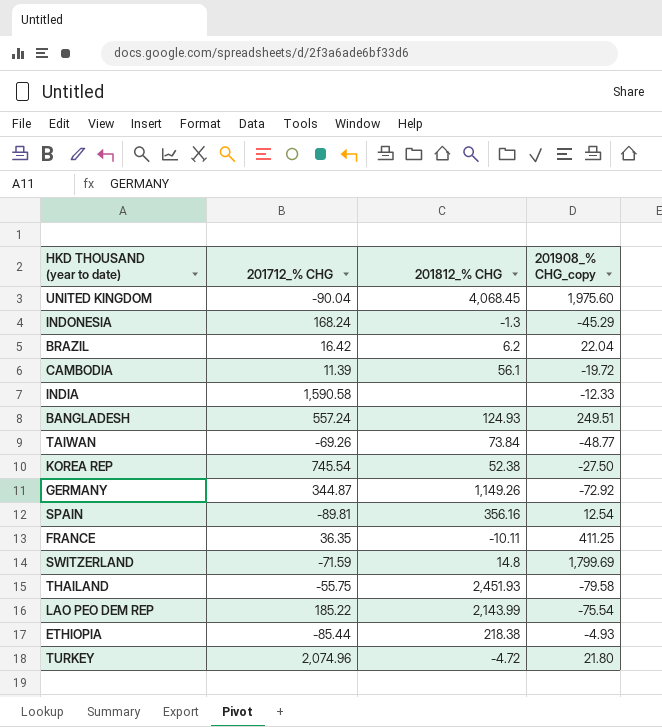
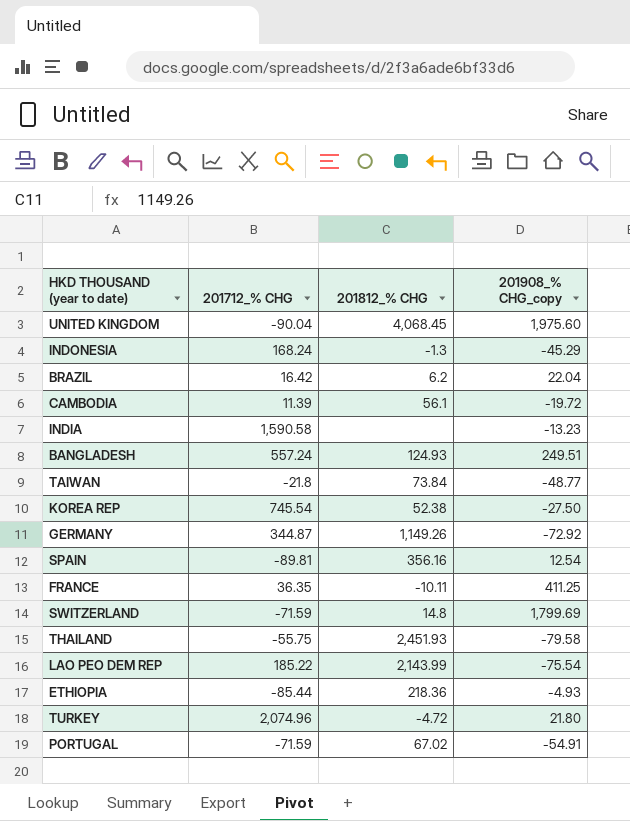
INDIA | 201908_% CHG_copy: -12.33 -> -13.23
TAIWAN | 201712_% CHG: -69.26 -> -21.8
ETHIOPIA | 201812_% CHG: 218.38 -> 218.36
row PORTUGAL: none -> -71.59 | 67.02 | -54.91

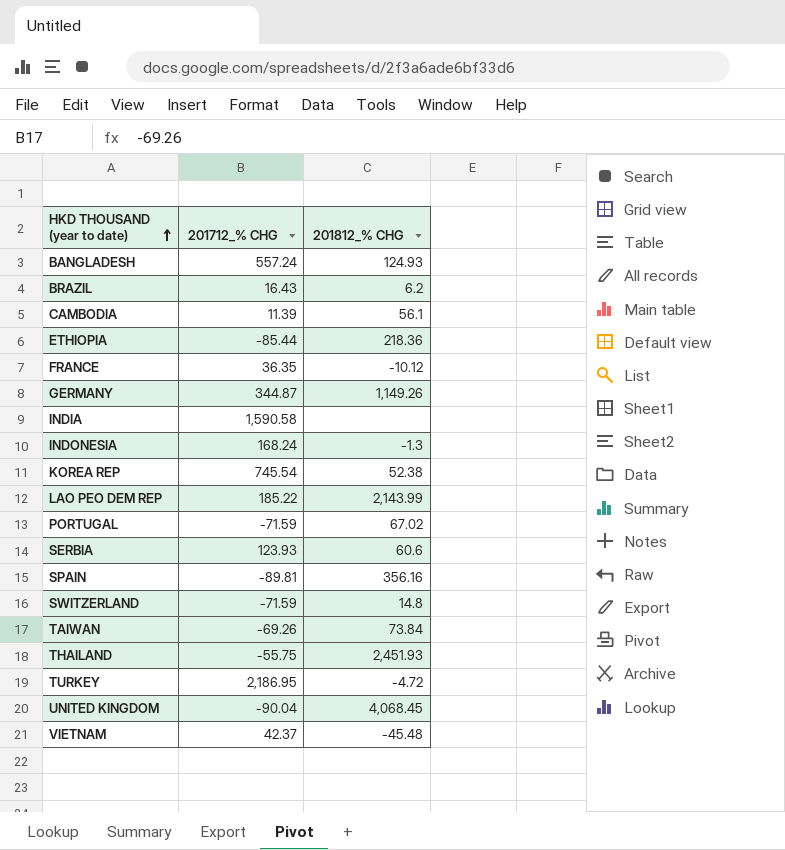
row order: none -> HKD THOUSAND (year to date) ascending
column 201908_% CHG_copy | position: 4 -> none
BRAZIL | 201712_% CHG: 16.42 -> 16.43
FRANCE | 201812_% CHG: -10.11 -> -10.12
row SERBIA: none -> 123.93 | 60.6
TAIWAN | 201712_% CHG: -21.8 -> -69.26
TURKEY | 201712_% CHG: 2,074.96 -> 2,186.95
row VIETNAM: none -> 42.37 | -45.48

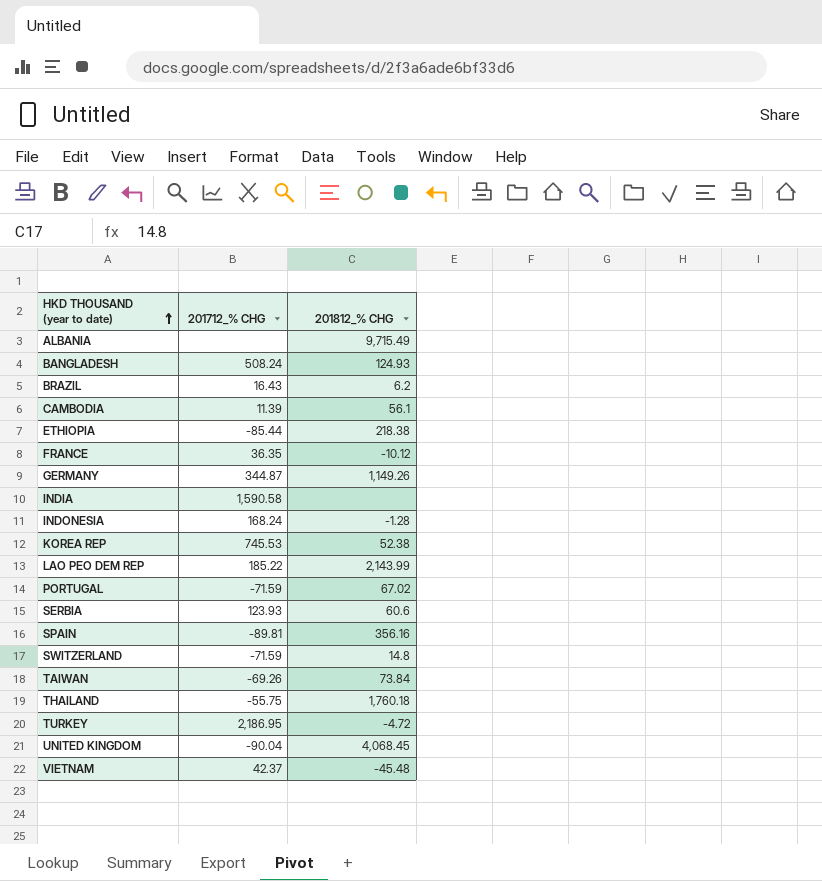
row ALBANIA: none -> none | 9,715.49
BANGLADESH | 201712_% CHG: 557.24 -> 508.24
ETHIOPIA | 201812_% CHG: 218.36 -> 218.38
INDONESIA | 201812_% CHG: -1.3 -> -1.28
KOREA REP | 201712_% CHG: 745.54 -> 745.53
THAILAND | 201812_% CHG: 2,451.93 -> 1,760.18

